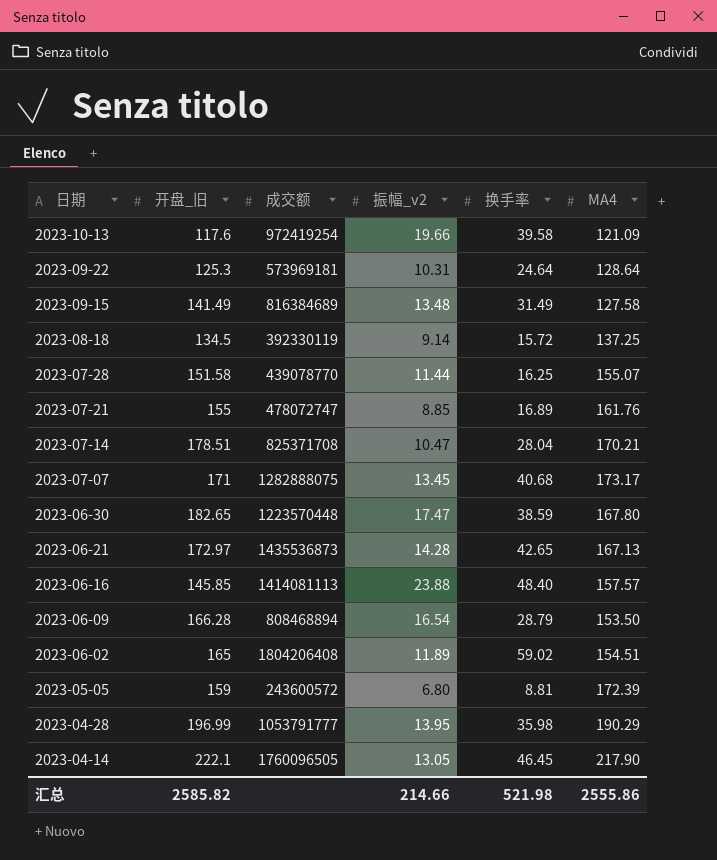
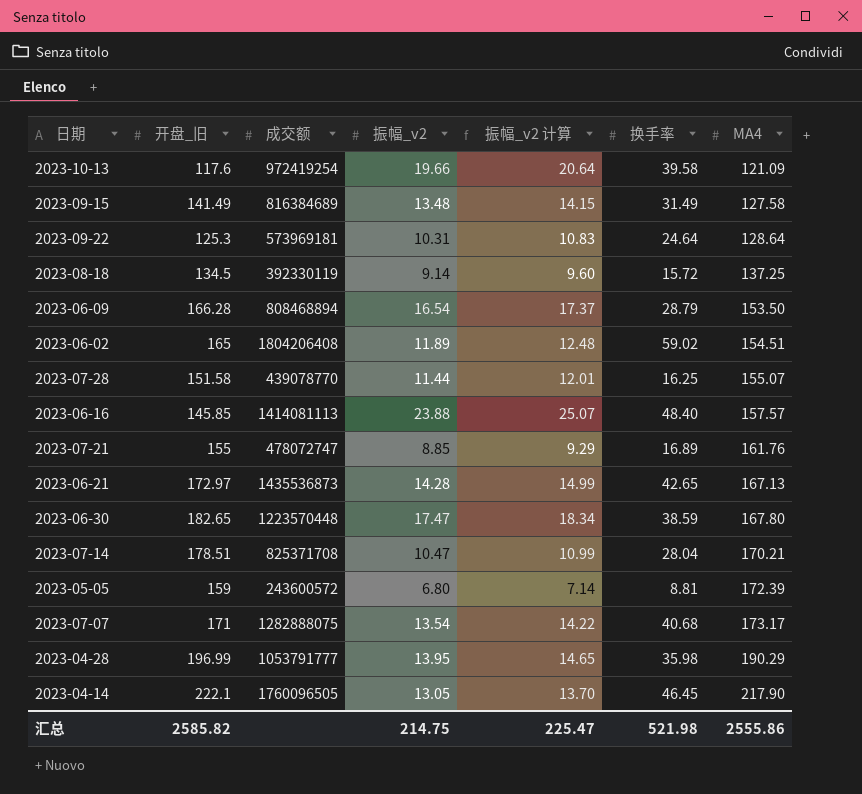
row order: 日期 descending -> MA4 ascending
column 振幅_v2 计算 | formula: none -> [振幅_v2] * 1.05
2023-07-07 | 振幅_v2: 13.45 -> 13.54
汇总 | 振幅_v2: 214.66 -> 214.75

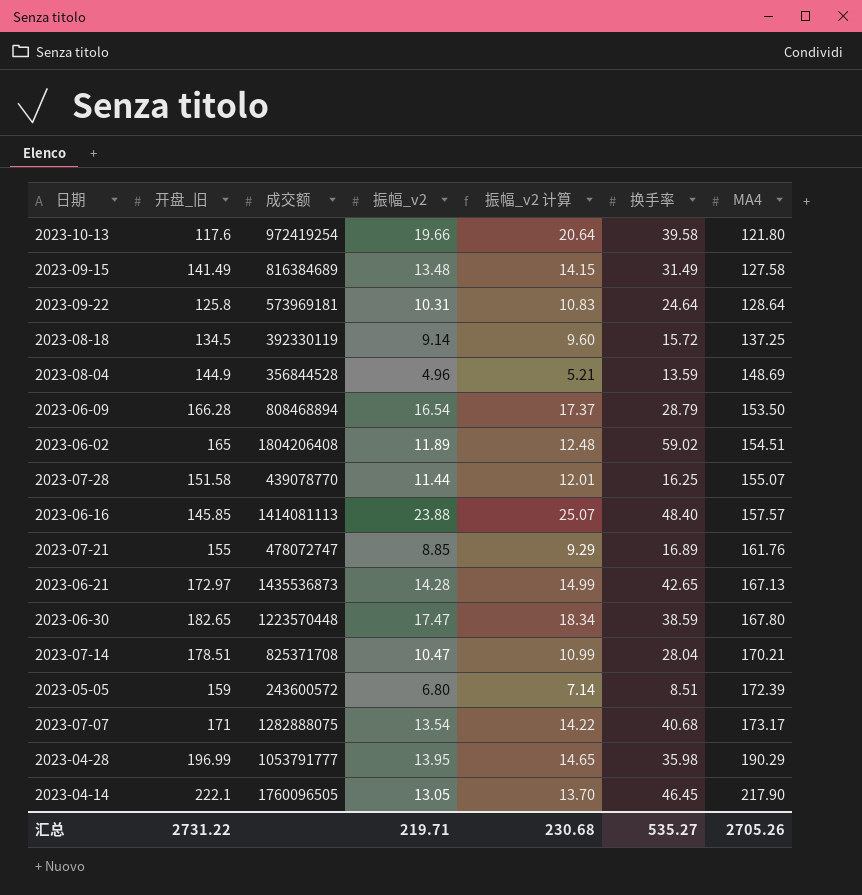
2023-10-13 | MA4: 121.09 -> 121.80
2023-09-22 | 开盘_旧: 125.3 -> 125.8
row 2023-08-04: none -> 144.9 | 356844528 | 4.96 | 5.21 | 13.59 | 148.69
2023-05-05 | 换手率: 8.81 -> 8.51
汇总 | 开盘_旧: 2585.82 -> 2731.22
汇总 | 振幅_v2: 214.75 -> 219.71
汇总 | 振幅_v2 计算: 225.47 -> 230.68
汇总 | 换手率: 521.98 -> 535.27
汇总 | MA4: 2555.86 -> 2705.26

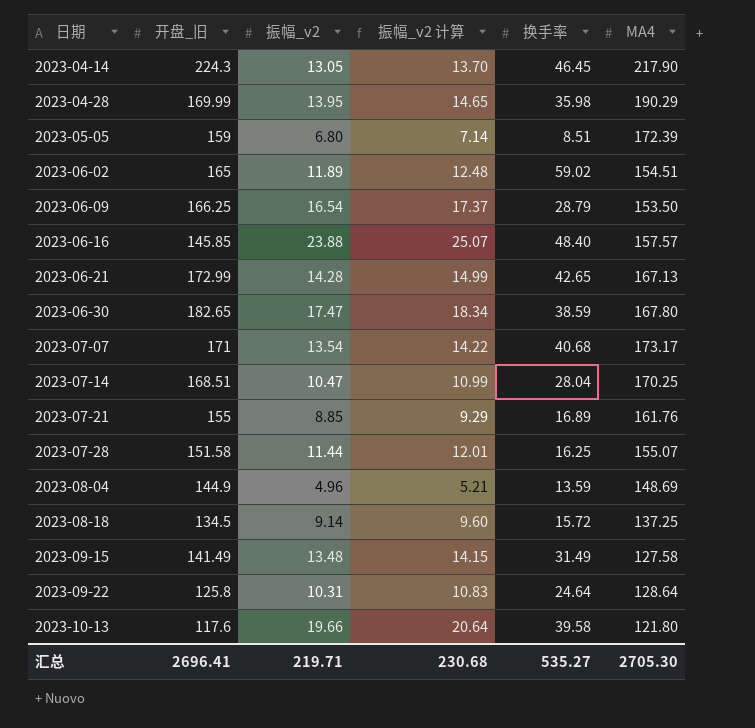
row order: MA4 ascending -> 日期 ascending
column 成交额 | position: 3 -> none
2023-04-14 | 开盘_旧: 222.1 -> 224.3
2023-04-28 | 开盘_旧: 196.99 -> 169.99
2023-06-09 | 开盘_旧: 166.28 -> 166.25
2023-06-21 | 开盘_旧: 172.97 -> 172.99
2023-07-14 | 开盘_旧: 178.51 -> 168.51
2023-07-14 | MA4: 170.21 -> 170.25
汇总 | 开盘_旧: 2731.22 -> 2696.41
汇总 | MA4: 2705.26 -> 2705.30

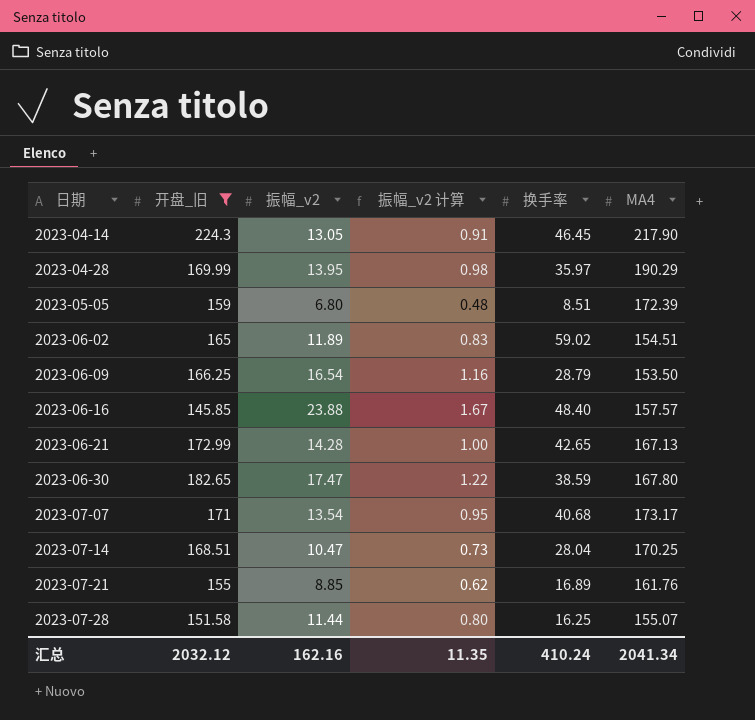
filter: none -> 开盘_旧 >= 145.85
column 振幅_v2 计算 | formula: [振幅_v2] * 1.05 -> [振幅_v2] * 0.07
2023-04-28 | 换手率: 35.98 -> 35.97
汇总 | 开盘_旧: 2696.41 -> 2032.12
汇总 | 振幅_v2: 219.71 -> 162.16
汇总 | 振幅_v2 计算: 230.68 -> 11.35
汇总 | 换手率: 535.27 -> 410.24
汇总 | MA4: 2705.30 -> 2041.34

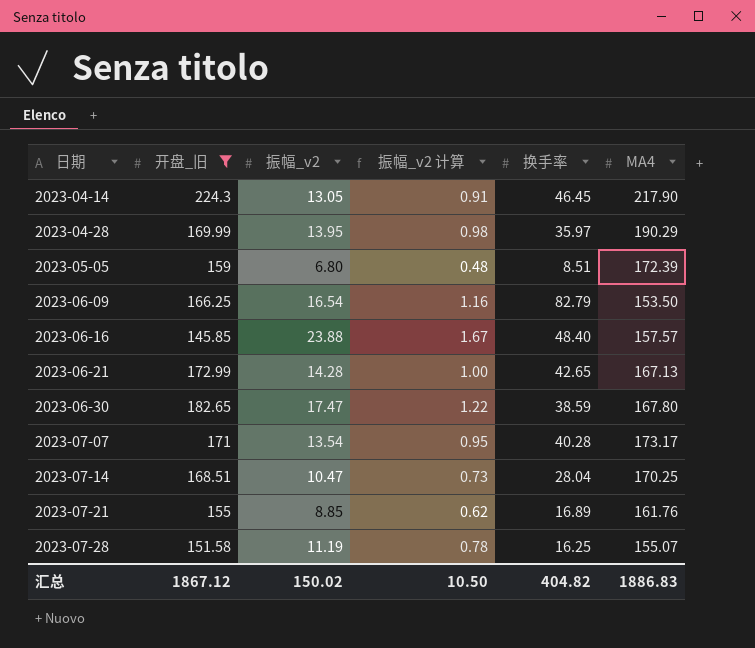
row 2023-06-02: 165 | 11.89 | 0.83 | 59.02 | 154.51 -> none
2023-06-09 | 换手率: 28.79 -> 82.79
2023-07-07 | 换手率: 40.68 -> 40.28
2023-07-28 | 振幅_v2: 11.44 -> 11.19
2023-07-28 | 振幅_v2 计算: 0.80 -> 0.78
汇总 | 开盘_旧: 2032.12 -> 1867.12
汇总 | 振幅_v2: 162.16 -> 150.02
汇总 | 振幅_v2 计算: 11.35 -> 10.50
汇总 | 换手率: 410.24 -> 404.82
汇总 | MA4: 2041.34 -> 1886.83

